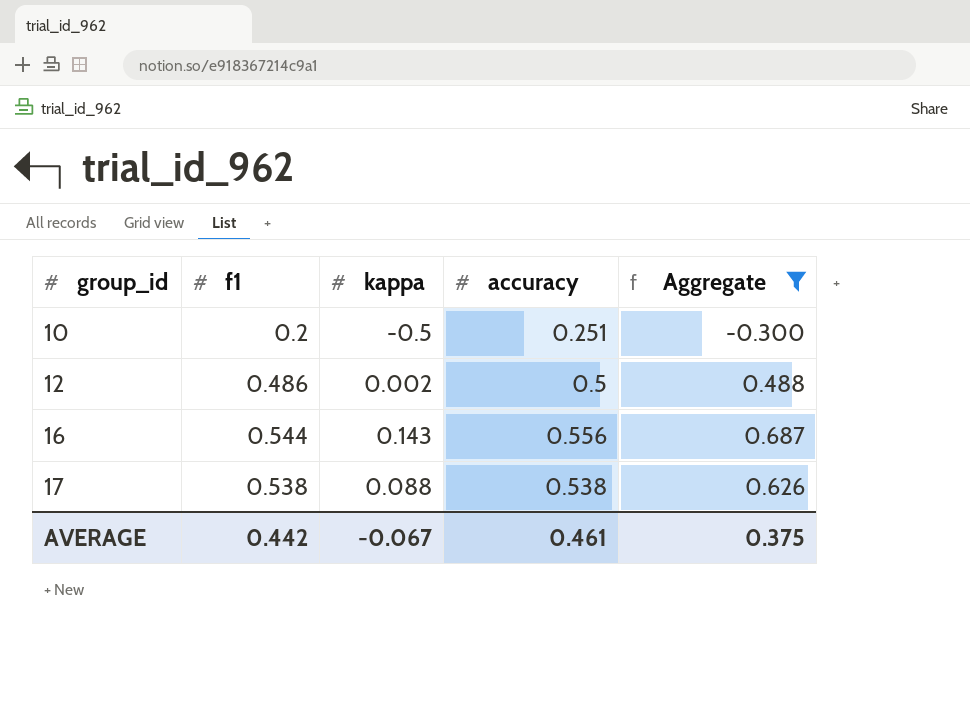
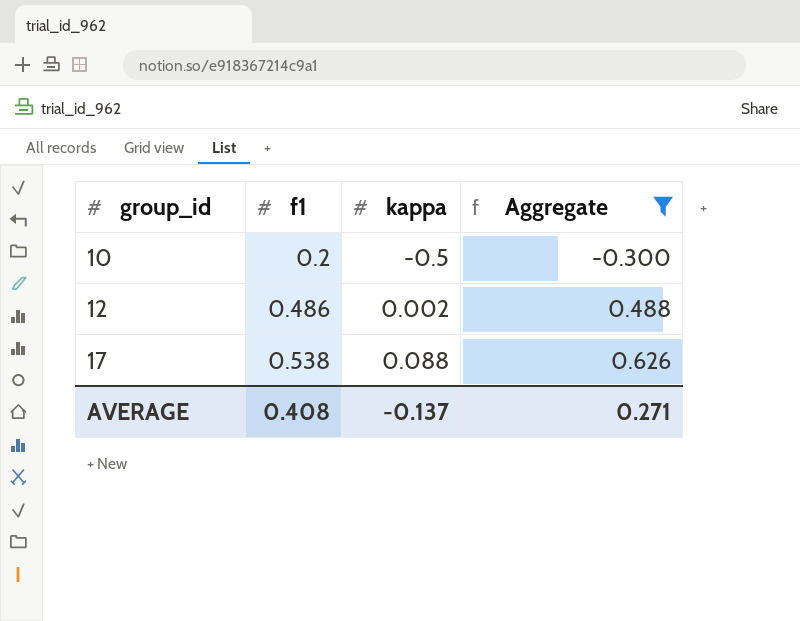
column accuracy | position: 4 -> none
row 16: 0.544 | 0.143 | 0.556 | 0.687 -> none
AVERAGE | f1: 0.442 -> 0.408
AVERAGE | kappa: -0.067 -> -0.137
AVERAGE | Aggregate: 0.375 -> 0.271

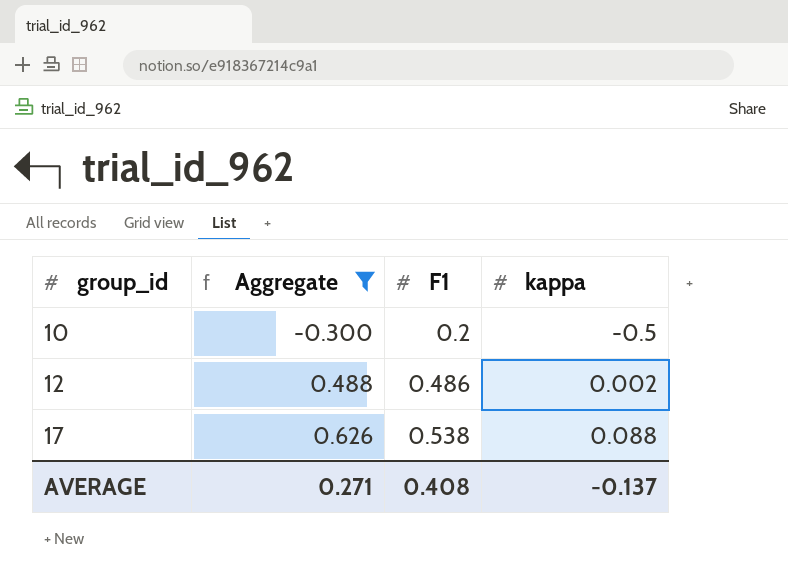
column Aggregate | position: 4 -> 2
column name: f1 -> F1

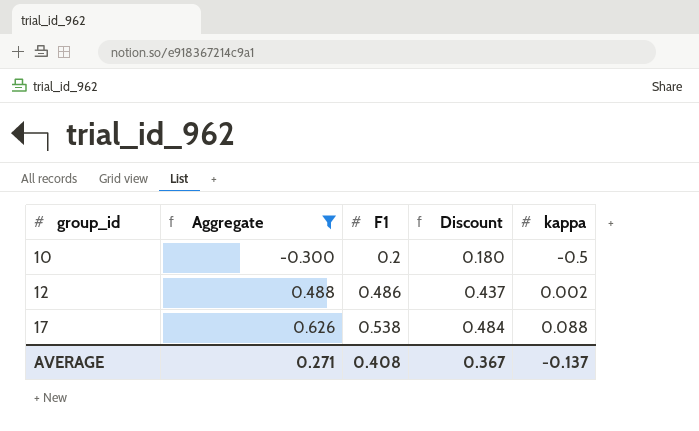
column Discount | formula: none -> [F1] * 0.9

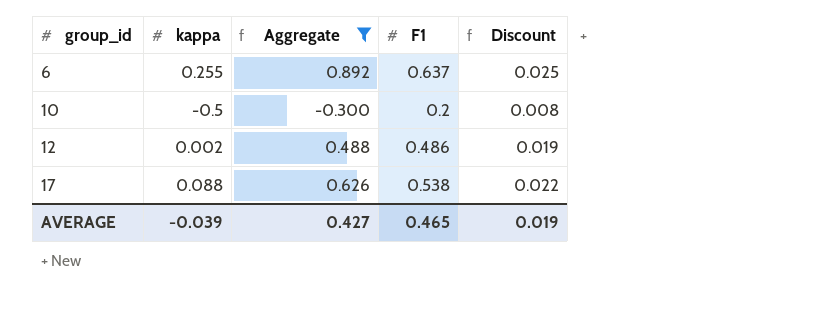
column kappa | position: 5 -> 2
column Discount | formula: [F1] * 0.9 -> [F1] * 0.04
row 6: none -> 0.255 | 0.892 | 0.637 | 0.025
AVERAGE | kappa: -0.137 -> -0.039
AVERAGE | Aggregate: 0.271 -> 0.427
AVERAGE | F1: 0.408 -> 0.465
AVERAGE | Discount: 0.367 -> 0.019

